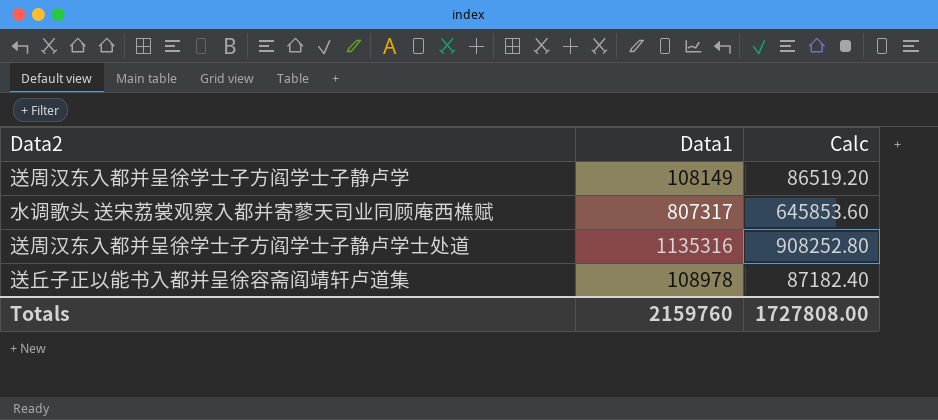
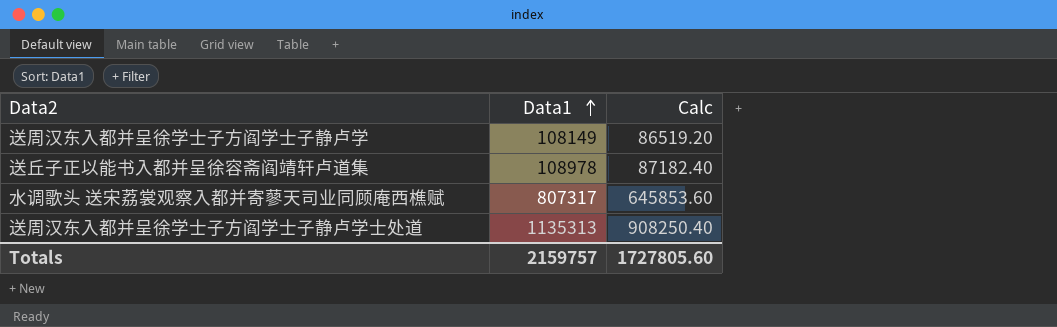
row order: none -> Data1 ascending
送周汉东入都并呈徐学士子方阎学士子静卢学士处道 | Data1: 1135316 -> 1135313
送周汉东入都并呈徐学士子方阎学士子静卢学士处道 | Calc: 908252.80 -> 908250.40
Totals | Data1: 2159760 -> 2159757
Totals | Calc: 1727808.00 -> 1727805.60

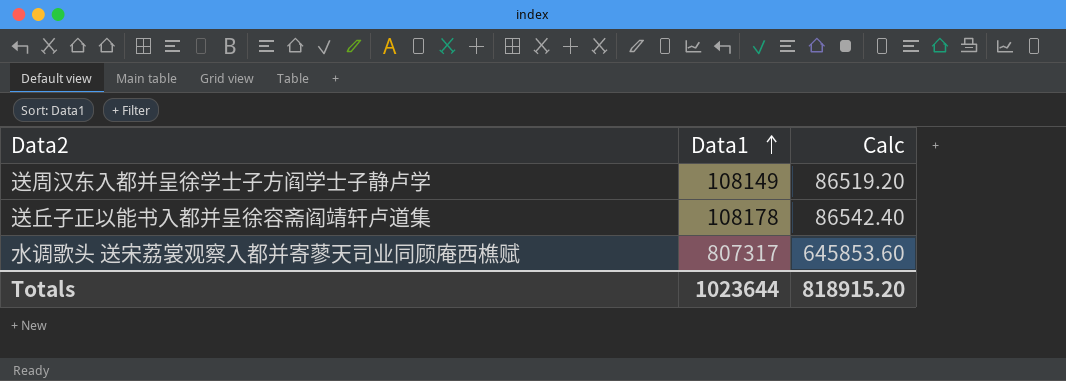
row 送周汉东入都并呈徐学士子方阎学士子静卢学士处道: 1135313 | 908250.40 -> none
送丘子正以能书入都并呈徐容斋阎靖轩卢道集 | Data1: 108978 -> 108178
送丘子正以能书入都并呈徐容斋阎靖轩卢道集 | Calc: 87182.40 -> 86542.40
Totals | Data1: 2159757 -> 1023644
Totals | Calc: 1727805.60 -> 818915.20

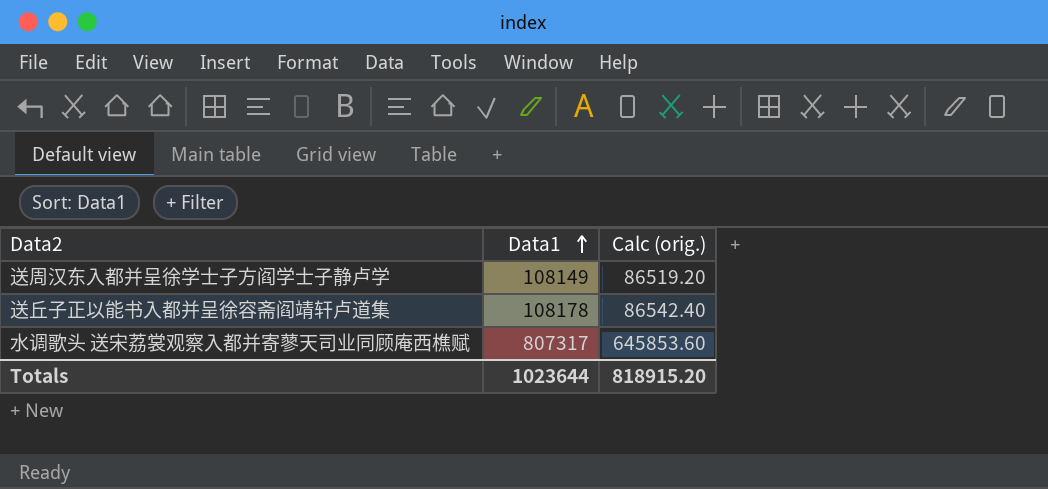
column name: Calc -> Calc (orig.)

